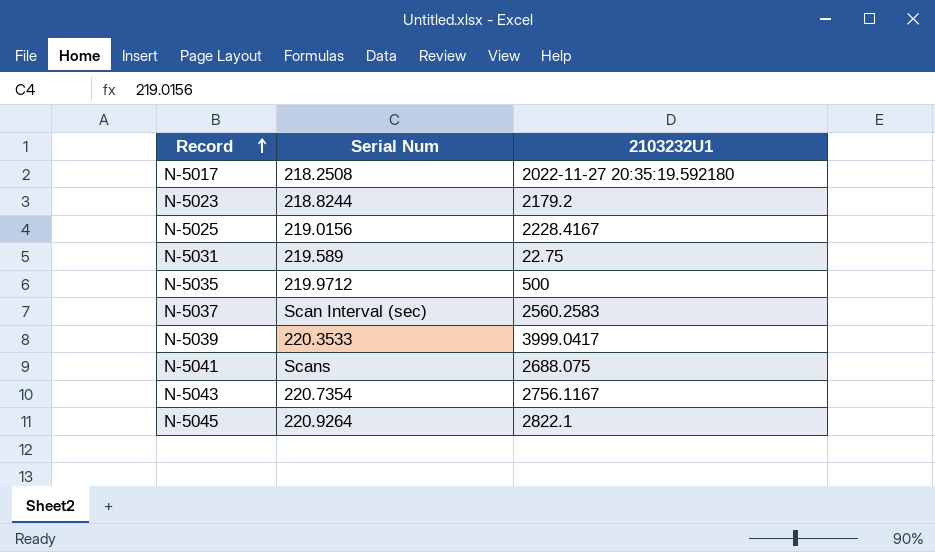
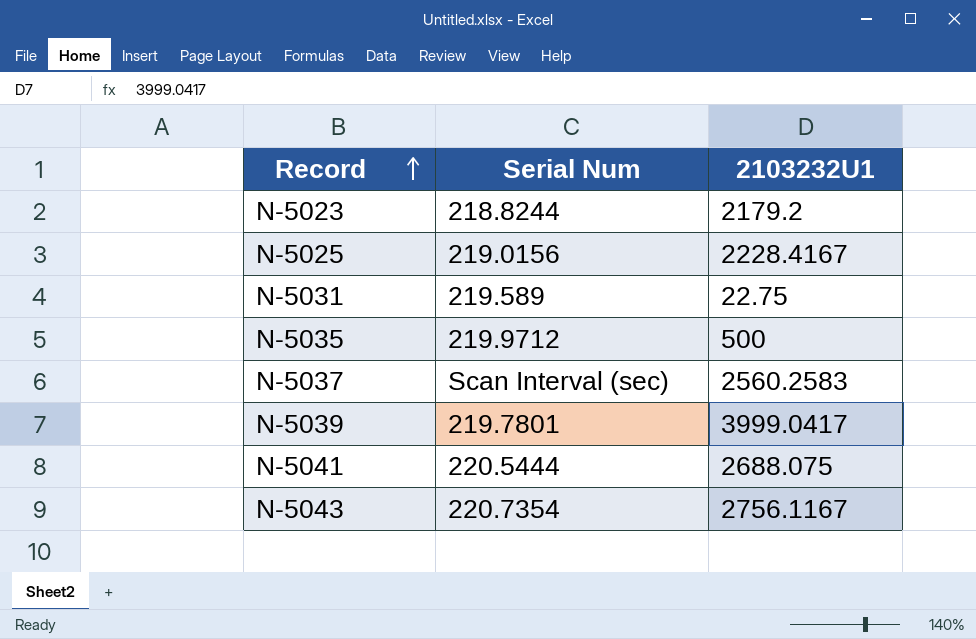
row N-5017: 218.2508 | 2022-11-27 20:35:19.592180 -> none
row N-5045: 220.9264 | 2822.1 -> none
N-5039 | Serial Num: 220.3533 -> 219.7801
N-5041 | Serial Num: Scans -> 220.5444

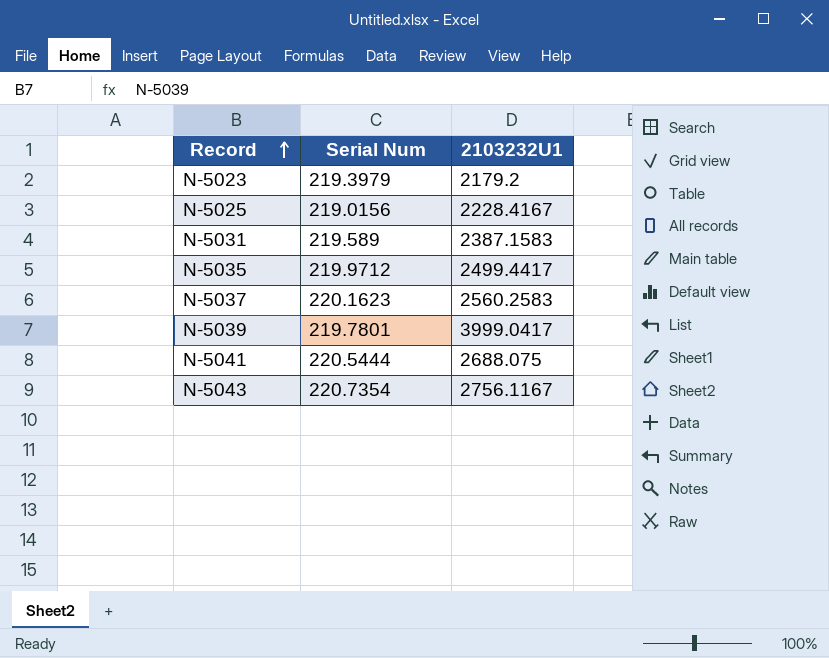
N-5023 | Serial Num: 218.8244 -> 219.3979
N-5031 | 2103232U1: 22.75 -> 2387.1583
N-5035 | 2103232U1: 500 -> 2499.4417
N-5037 | Serial Num: Scan Interval (sec) -> 220.1623

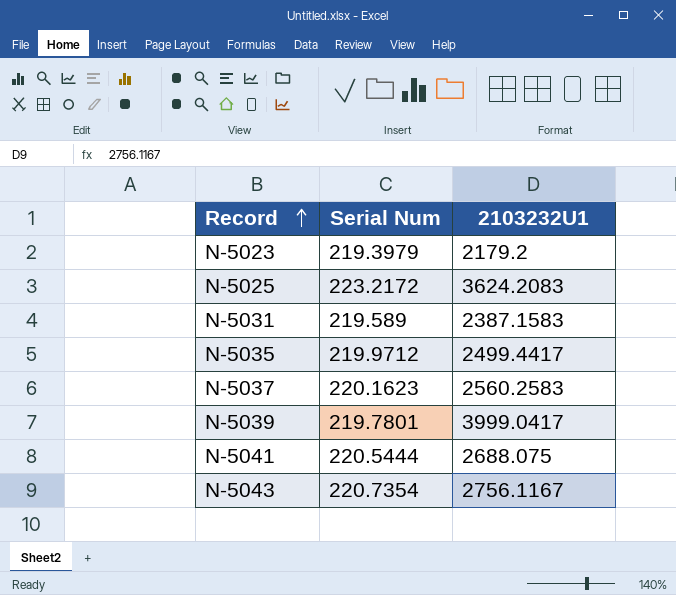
N-5025 | Serial Num: 219.0156 -> 223.2172
N-5025 | 2103232U1: 2228.4167 -> 3624.2083

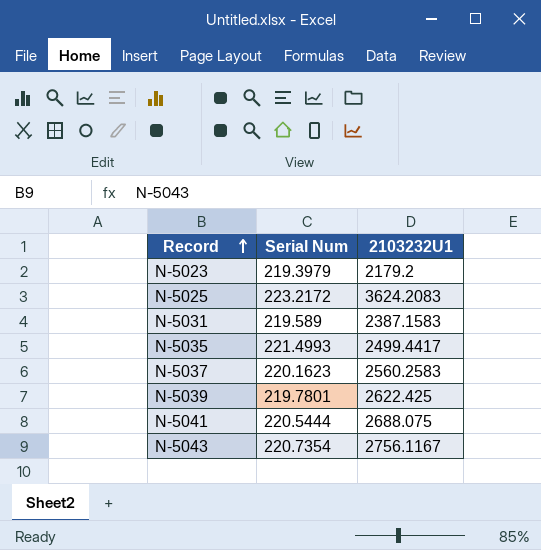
N-5035 | Serial Num: 219.9712 -> 221.4993
N-5039 | 2103232U1: 3999.0417 -> 2622.425

